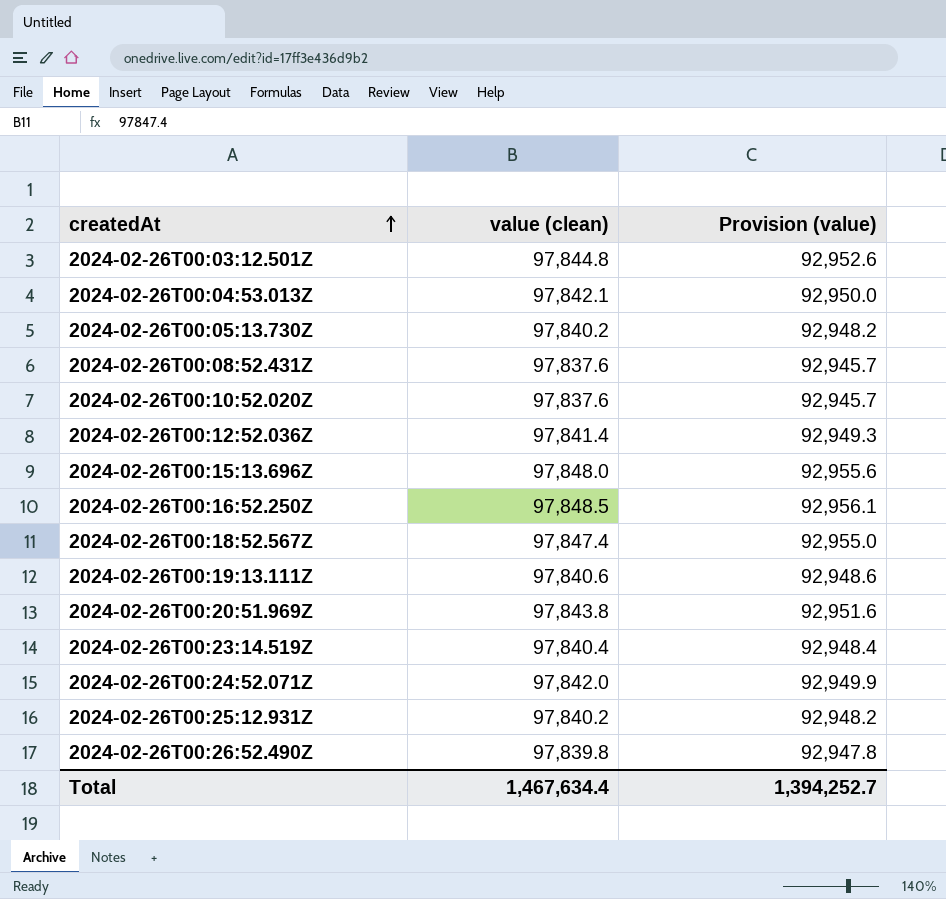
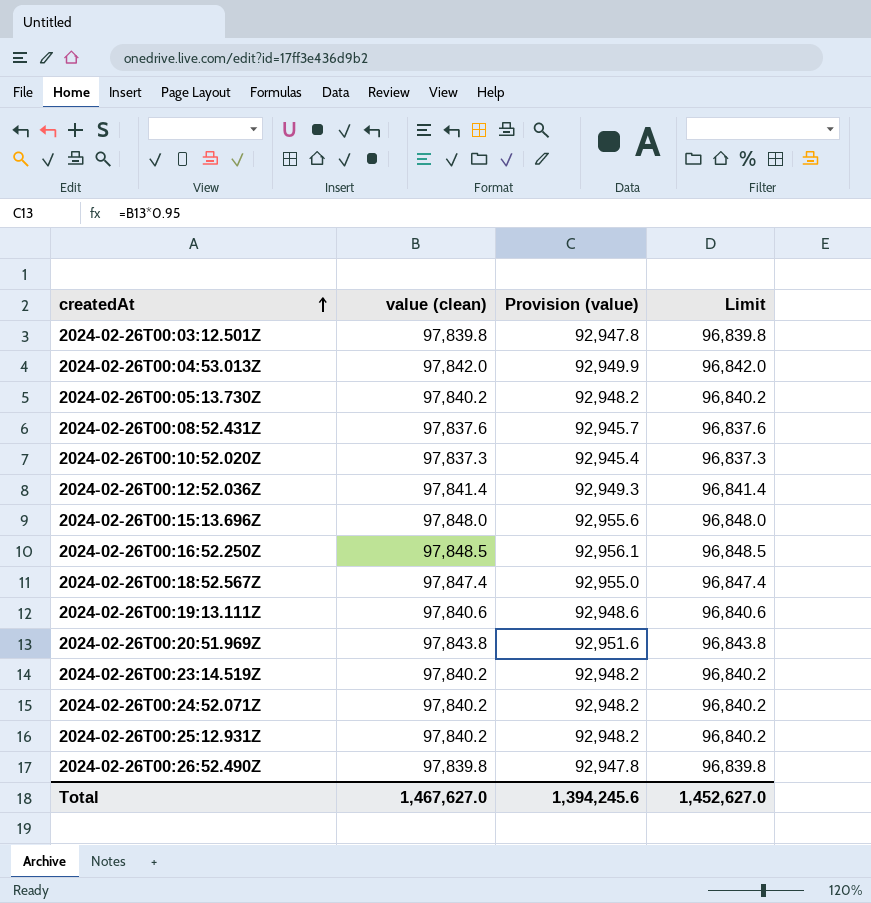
column Limit | formula: none -> [value (clean)] - 1000
2024-02-26T00:03:12.501Z | value (clean): 97,844.8 -> 97,839.8
2024-02-26T00:03:12.501Z | Provision (value): 92,952.6 -> 92,947.8
2024-02-26T00:04:53.013Z | value (clean): 97,842.1 -> 97,842.0
2024-02-26T00:04:53.013Z | Provision (value): 92,950.0 -> 92,949.9
2024-02-26T00:10:52.020Z | value (clean): 97,837.6 -> 97,837.3
2024-02-26T00:10:52.020Z | Provision (value): 92,945.7 -> 92,945.4
2024-02-26T00:23:14.519Z | value (clean): 97,840.4 -> 97,840.2
2024-02-26T00:23:14.519Z | Provision (value): 92,948.4 -> 92,948.2
2024-02-26T00:24:52.071Z | value (clean): 97,842.0 -> 97,840.2
2024-02-26T00:24:52.071Z | Provision (value): 92,949.9 -> 92,948.2
Total | value (clean): 1,467,634.4 -> 1,467,627.0
Total | Provision (value): 1,394,252.7 -> 1,394,245.6

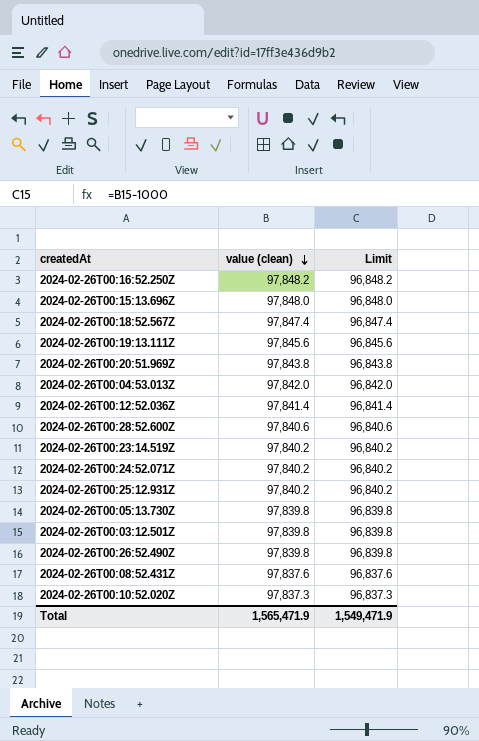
row order: createdAt ascending -> value (clean) descending
column Provision (value) | formula: [value (clean)] * 0.95 -> none
2024-02-26T00:16:52.250Z | value (clean): 97,848.5 -> 97,848.2
2024-02-26T00:16:52.250Z | Limit: 96,848.5 -> 96,848.2
2024-02-26T00:19:13.111Z | value (clean): 97,840.6 -> 97,845.6
2024-02-26T00:19:13.111Z | Limit: 96,840.6 -> 96,845.6
row 2024-02-26T00:28:52.600Z: none -> 97,840.6 | 96,840.6
2024-02-26T00:05:13.730Z | value (clean): 97,840.2 -> 97,839.8
2024-02-26T00:05:13.730Z | Limit: 96,840.2 -> 96,839.8
Total | value (clean): 1,467,627.0 -> 1,565,471.9
Total | Limit: 1,452,627.0 -> 1,549,471.9

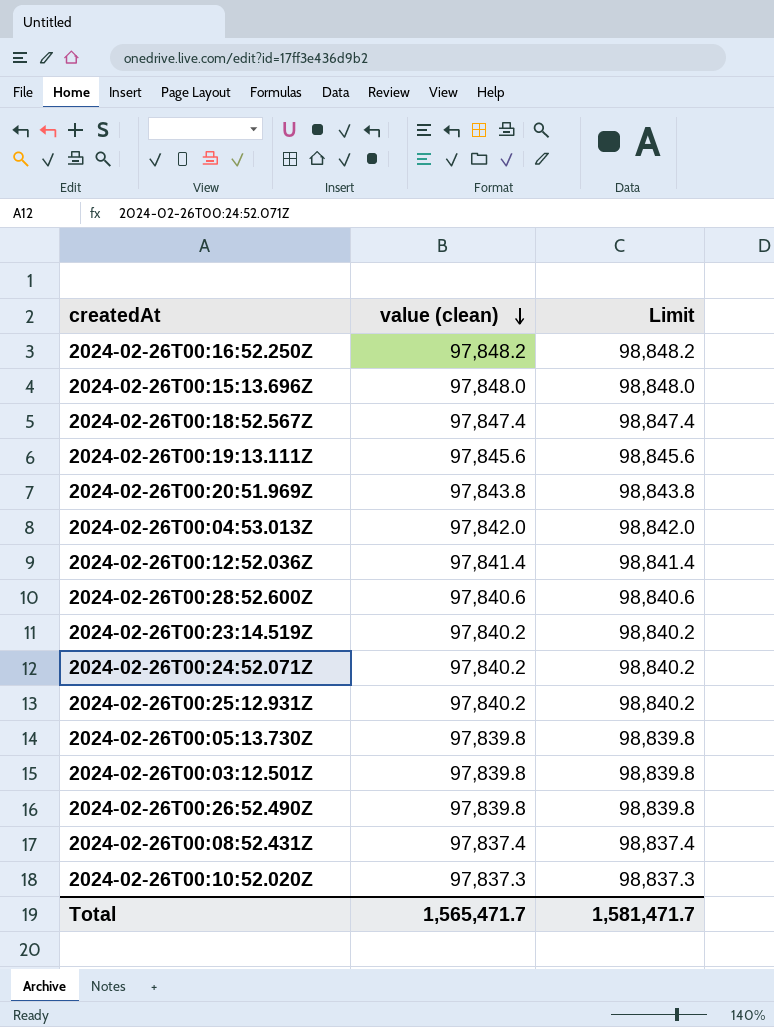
column Limit | formula: [value (clean)] - 1000 -> [value (clean)] + 1000
2024-02-26T00:08:52.431Z | value (clean): 97,837.6 -> 97,837.4
Total | value (clean): 1,565,471.9 -> 1,565,471.7
Total | Limit: 1,549,471.9 -> 1,581,471.7

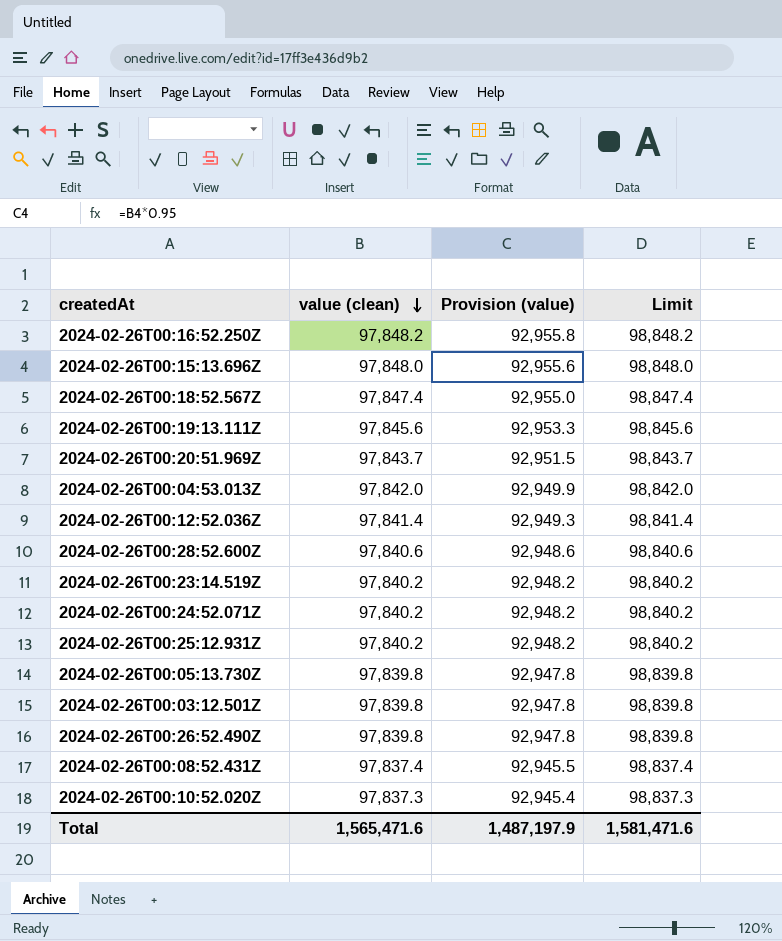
column Provision (value) | formula: none -> [value (clean)] * 0.95
2024-02-26T00:20:51.969Z | value (clean): 97,843.8 -> 97,843.7
2024-02-26T00:20:51.969Z | Limit: 98,843.8 -> 98,843.7
Total | value (clean): 1,565,471.7 -> 1,565,471.6
Total | Limit: 1,581,471.7 -> 1,581,471.6

